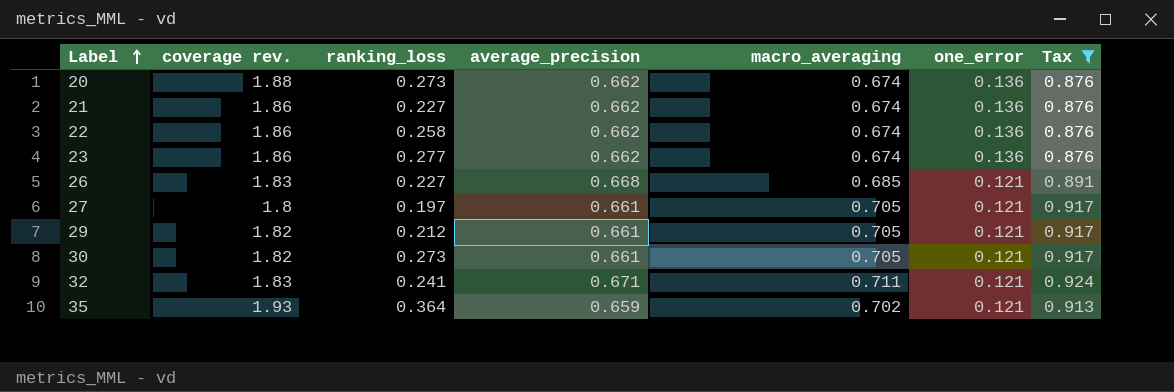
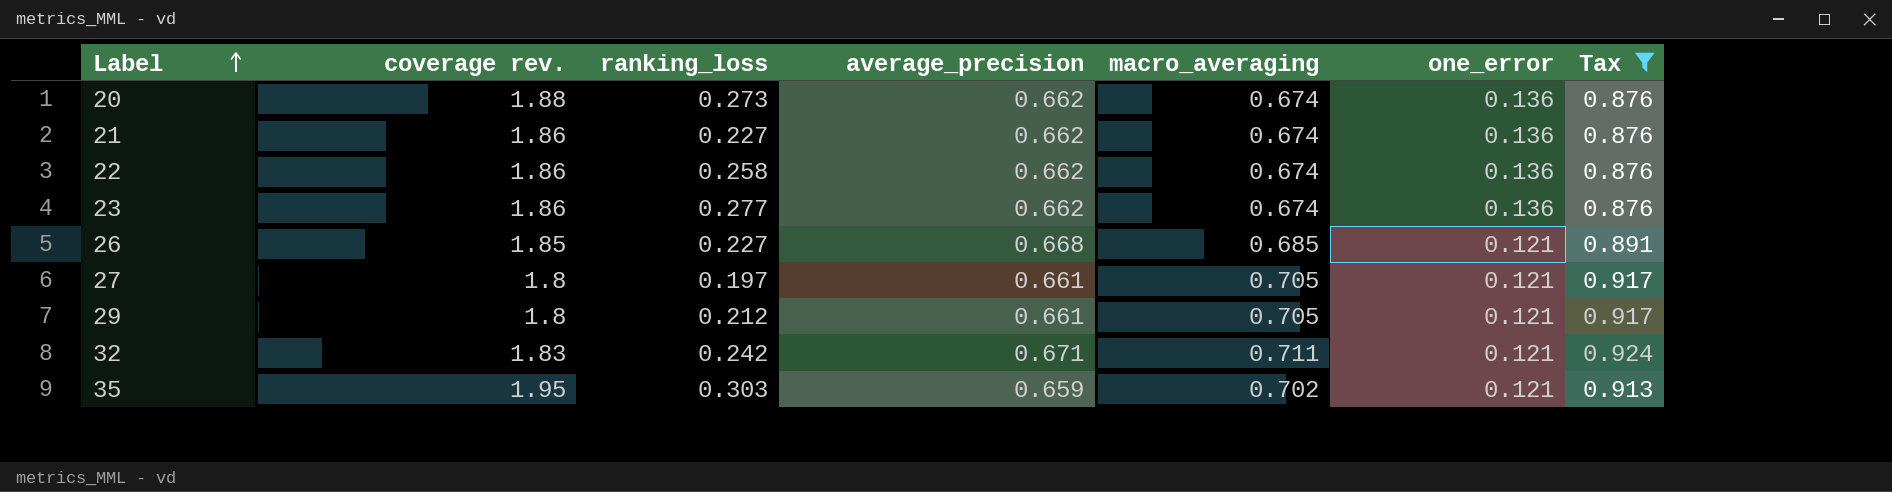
row 30: 1.82 | 0.273 | 0.661 | 0.705 | 0.121 | 0.917 -> none
26 | coverage rev.: 1.83 -> 1.85
29 | coverage rev.: 1.82 -> 1.8
32 | ranking_loss: 0.241 -> 0.242
35 | coverage rev.: 1.93 -> 1.95
35 | ranking_loss: 0.364 -> 0.303

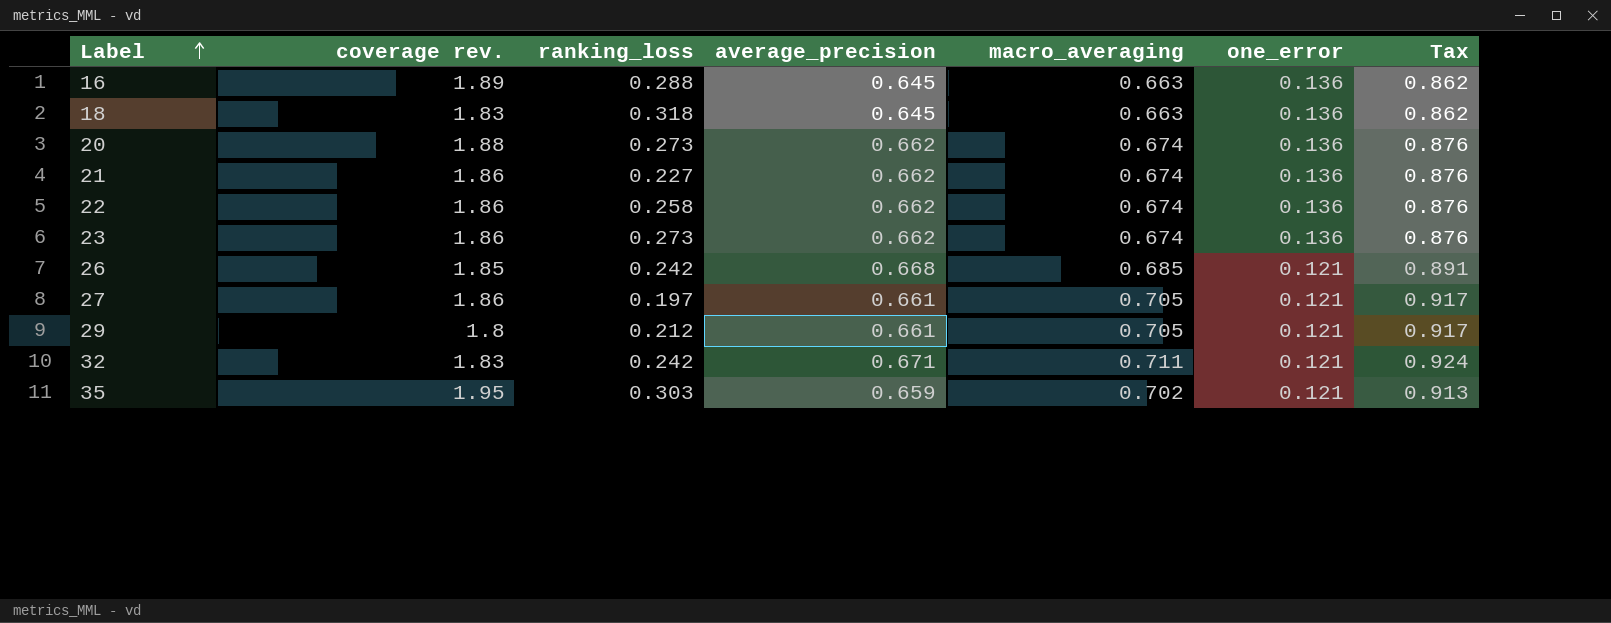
filter: Tax != 0.862 -> none
23 | ranking_loss: 0.277 -> 0.273
26 | ranking_loss: 0.227 -> 0.242
27 | coverage rev.: 1.8 -> 1.86

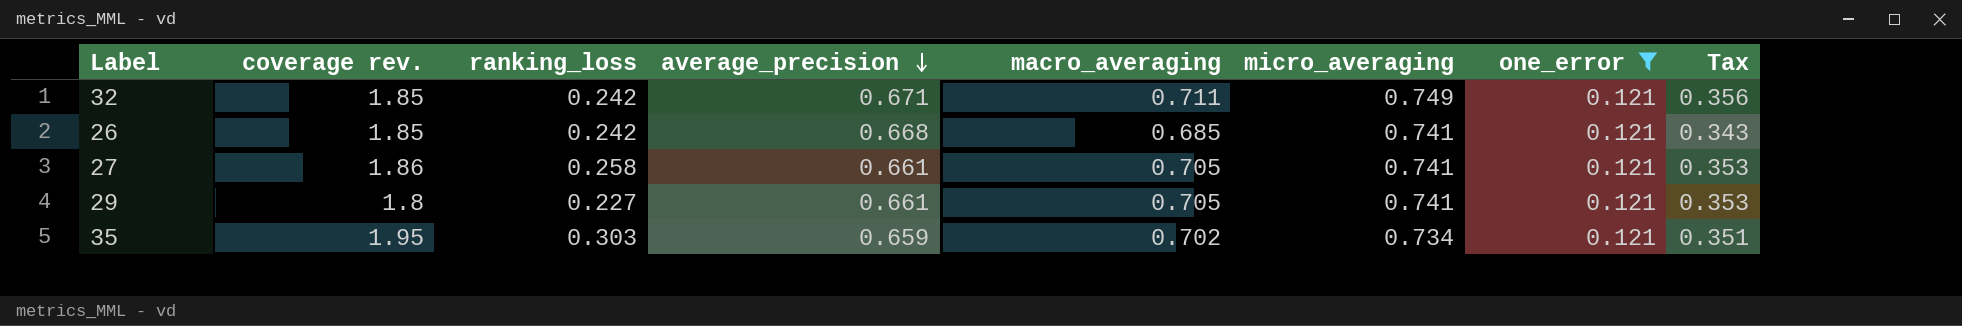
filter: none -> one_error = 0.121
row order: Label ascending -> average_precision descending
column micro_averaging | position: none -> 6
column Tax | formula: [macro_averaging] * 1.3 -> [macro_averaging] * 0.5
32 | coverage rev.: 1.83 -> 1.85
27 | ranking_loss: 0.197 -> 0.258
29 | ranking_loss: 0.212 -> 0.227

